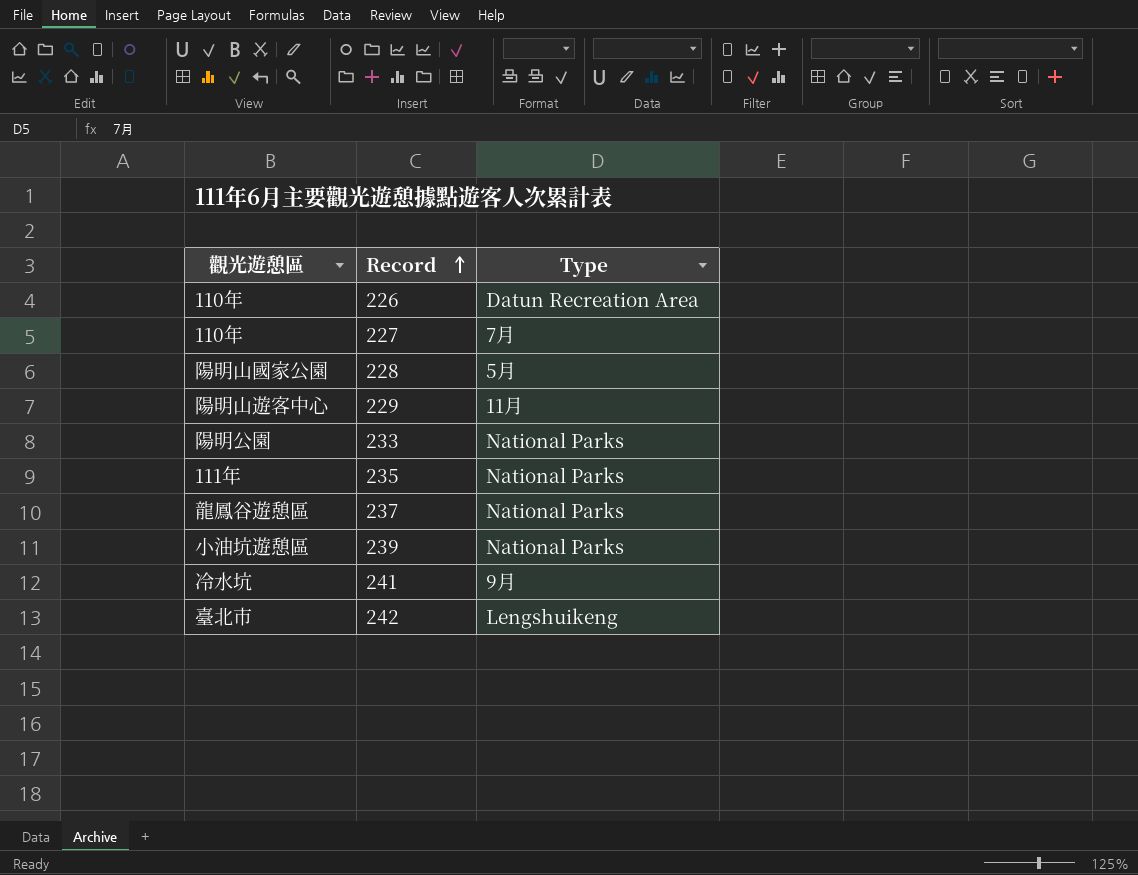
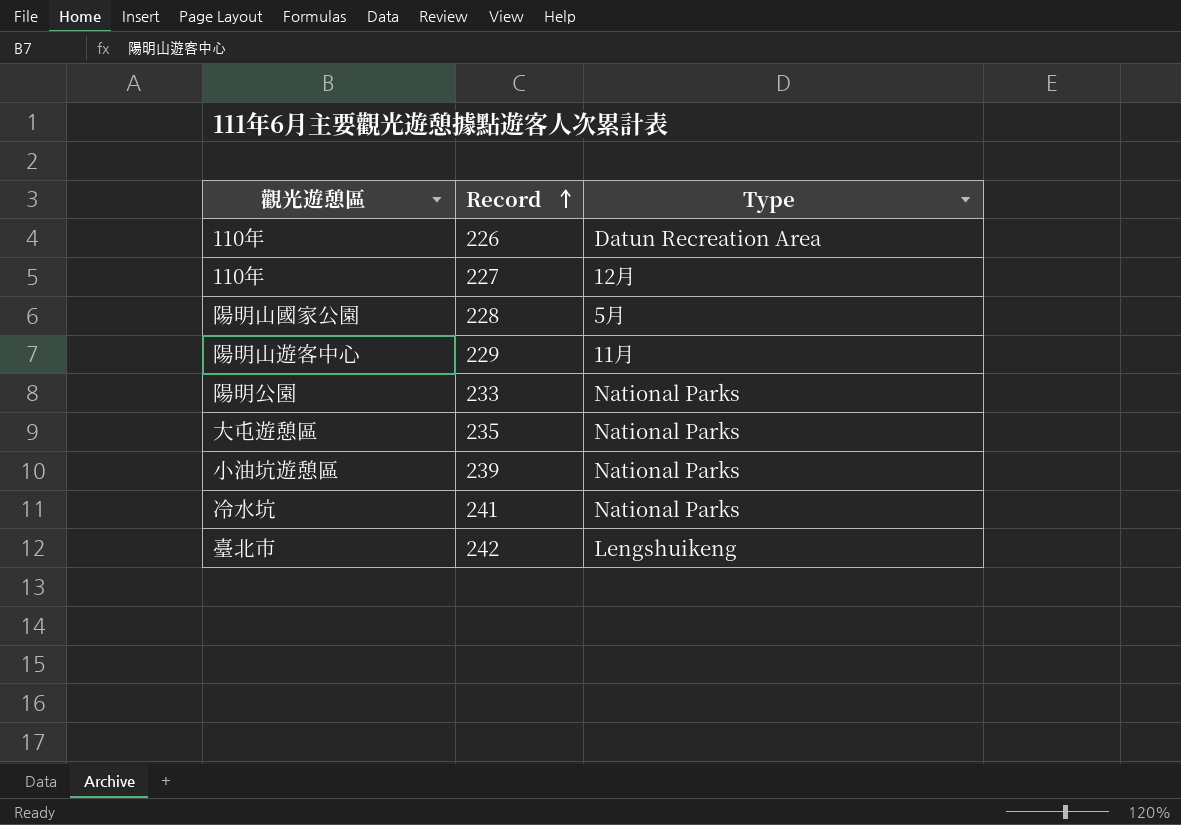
row 237: 龍鳳谷遊憩區 | National Parks -> none
227 | Type: 7月 -> 12月
235 | 觀光遊憩區: 111年 -> 大屯遊憩區
241 | Type: 9月 -> National Parks

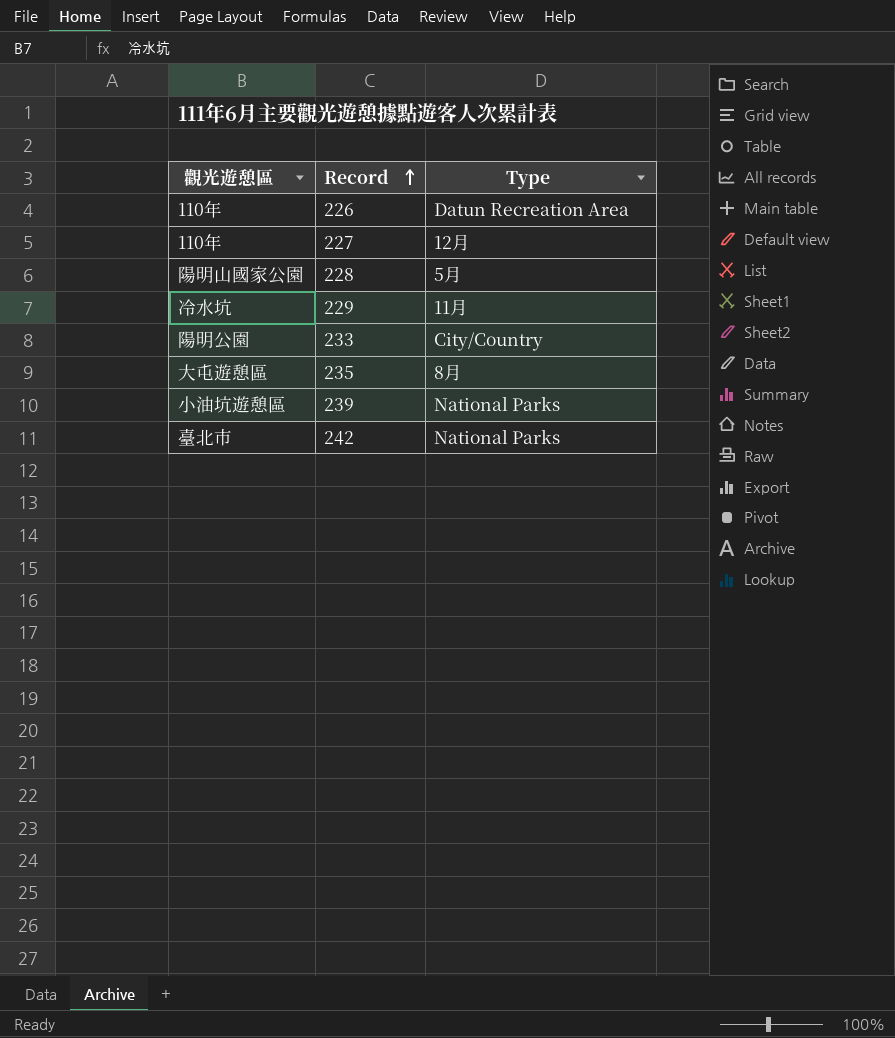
row 241: 冷水坑 | National Parks -> none
229 | 觀光遊憩區: 陽明山遊客中心 -> 冷水坑
233 | Type: National Parks -> City/Country
235 | Type: National Parks -> 8月
242 | Type: Lengshuikeng -> National Parks

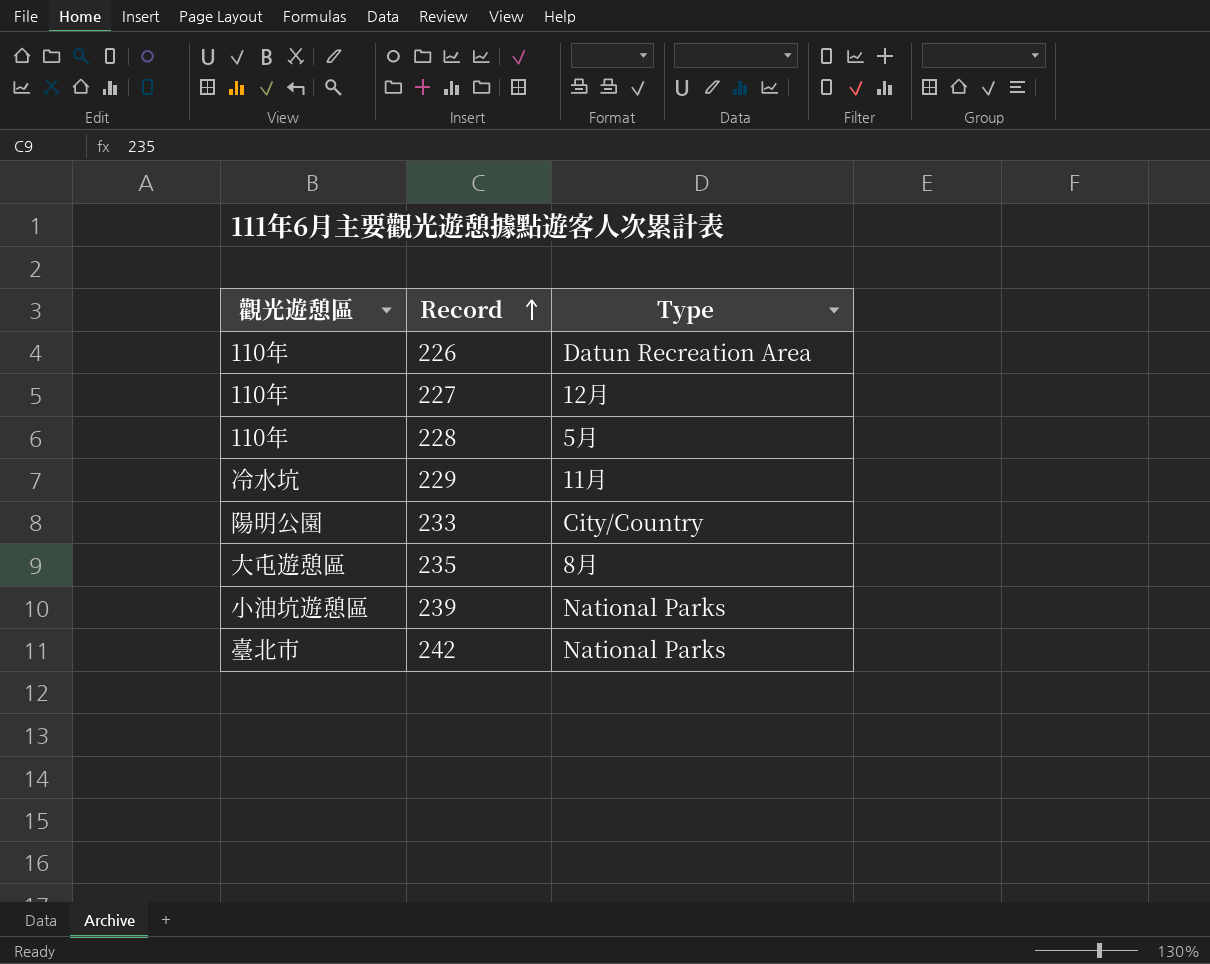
228 | 觀光遊憩區: 陽明山國家公園 -> 110年

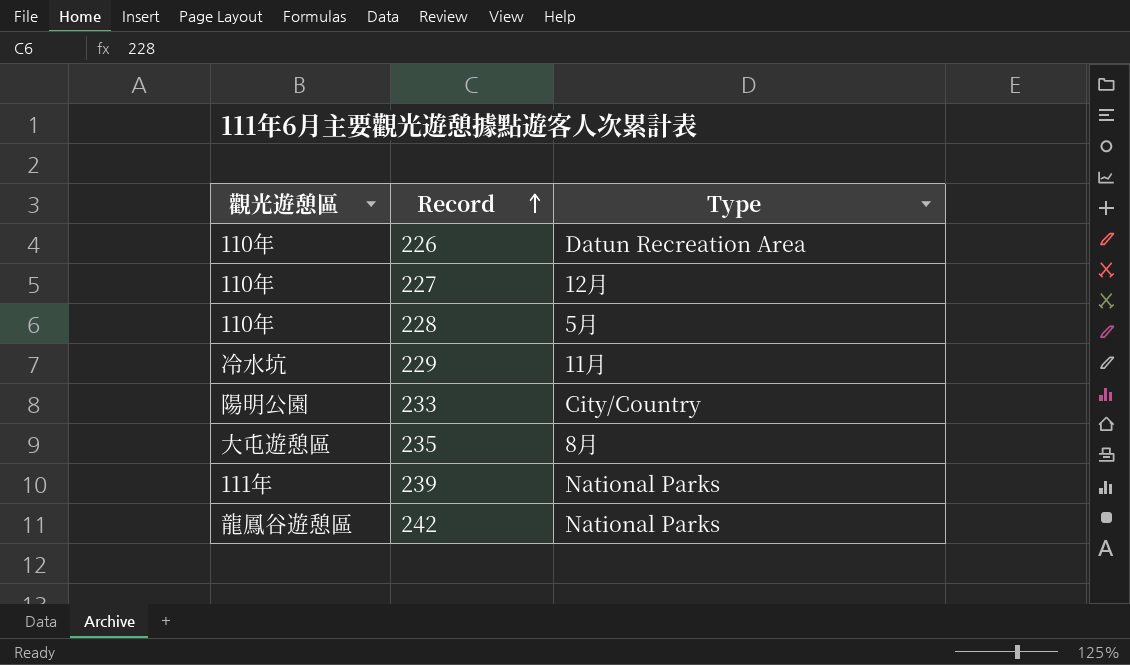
239 | 觀光遊憩區: 小油坑遊憩區 -> 111年
242 | 觀光遊憩區: 臺北市 -> 龍鳳谷遊憩區

